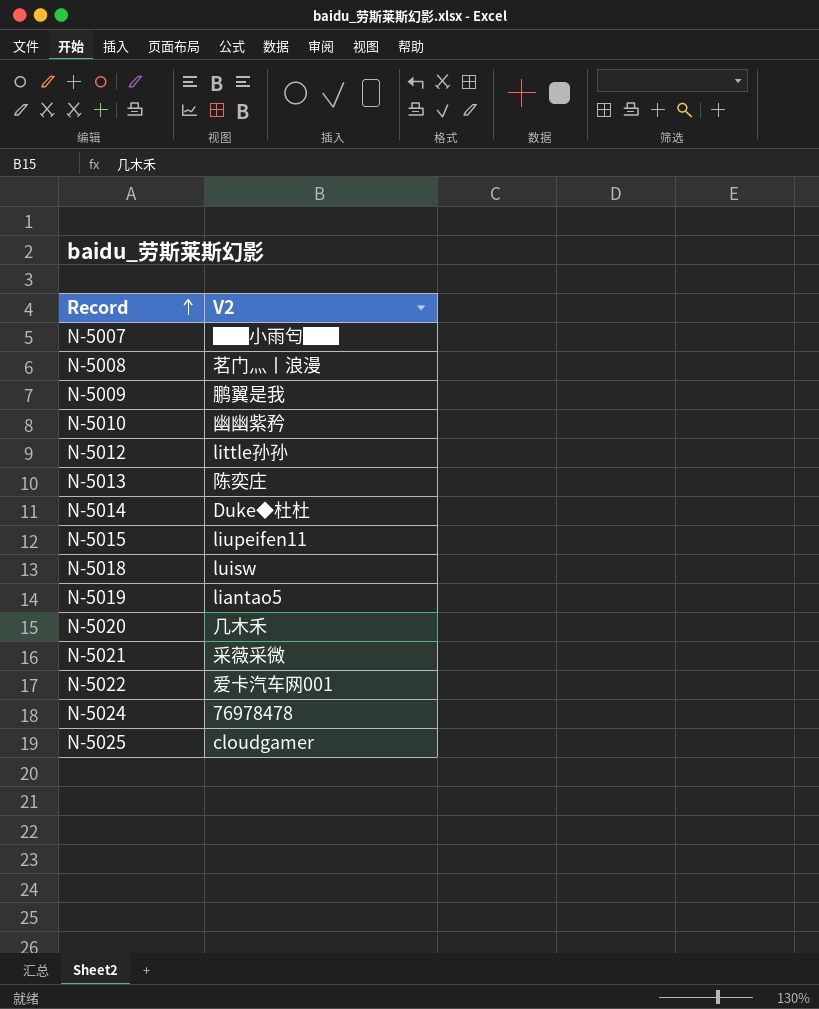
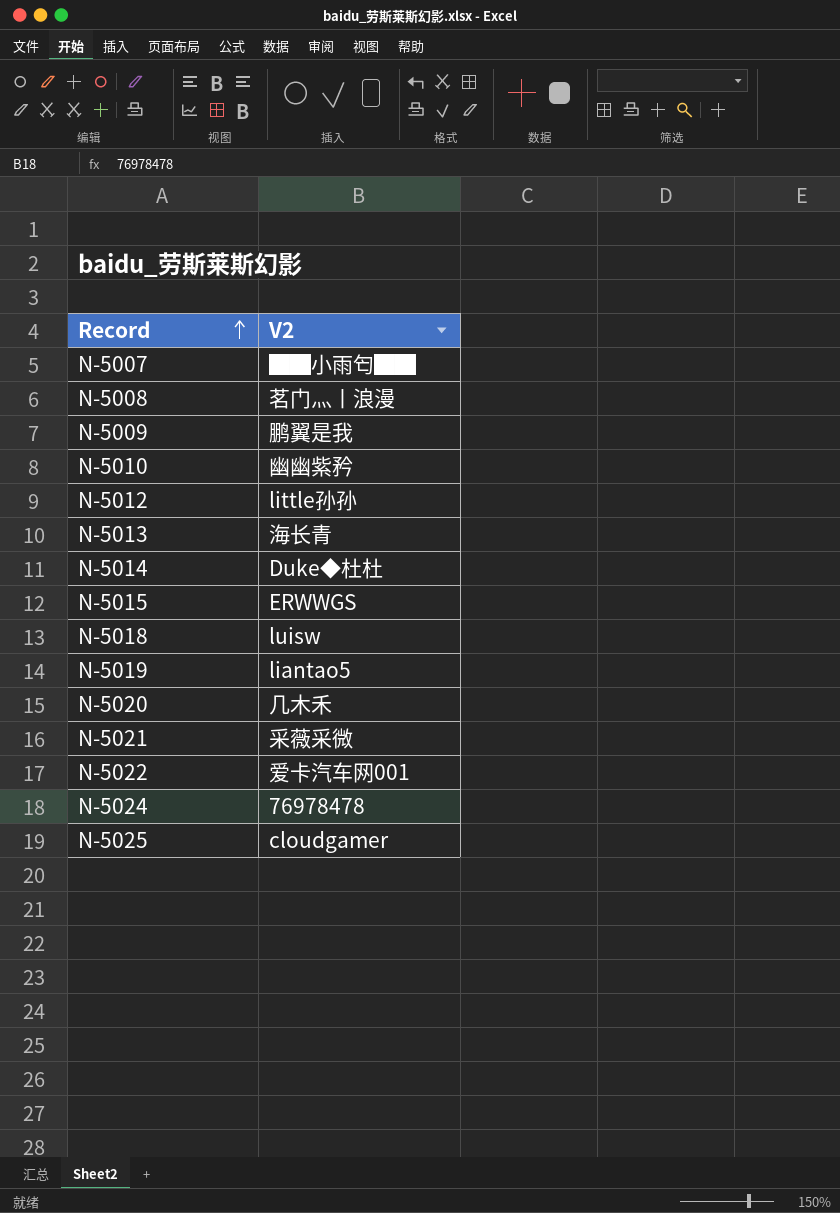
N-5013 | V2: 陈奕庄 -> 海长青
N-5015 | V2: liupeifen11 -> ERWWGS

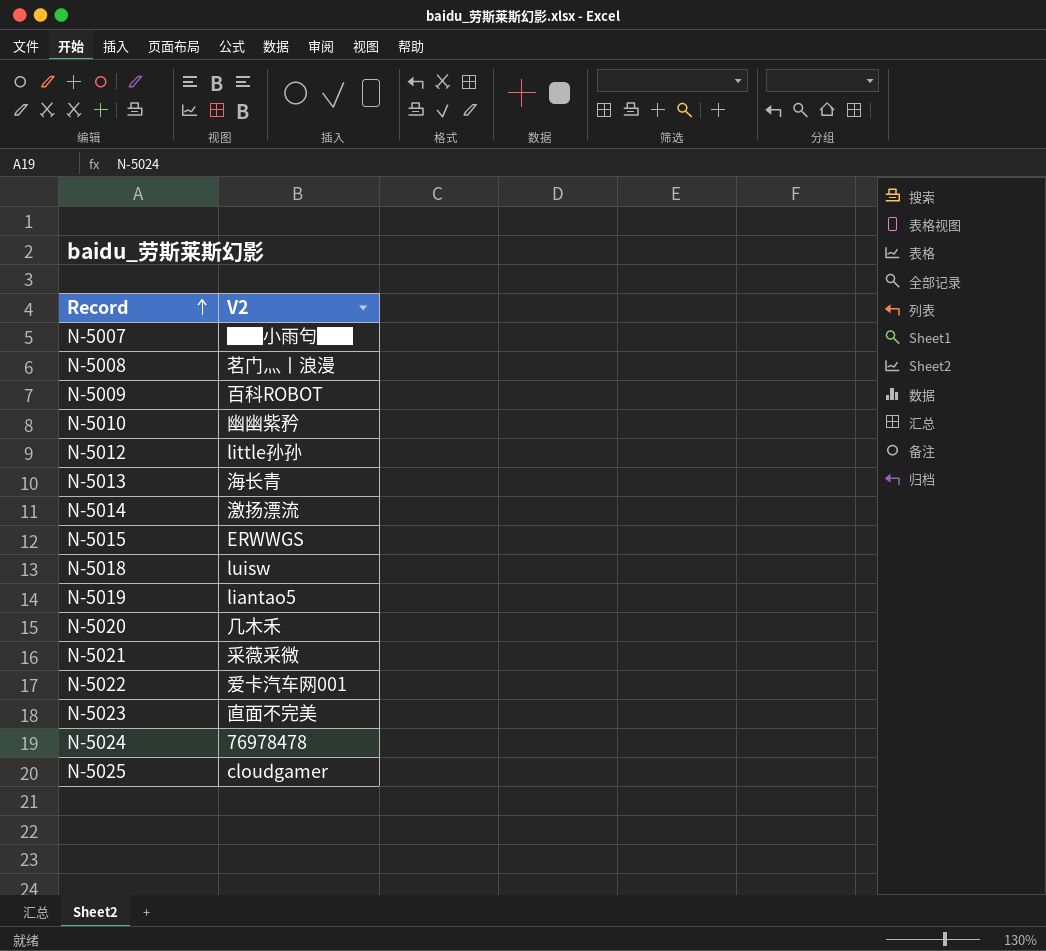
N-5009 | V2: 鹏翼是我 -> 百科ROBOT
N-5014 | V2: Duke◆杜杜 -> 激扬漂流
row N-5023: none -> 直面不完美

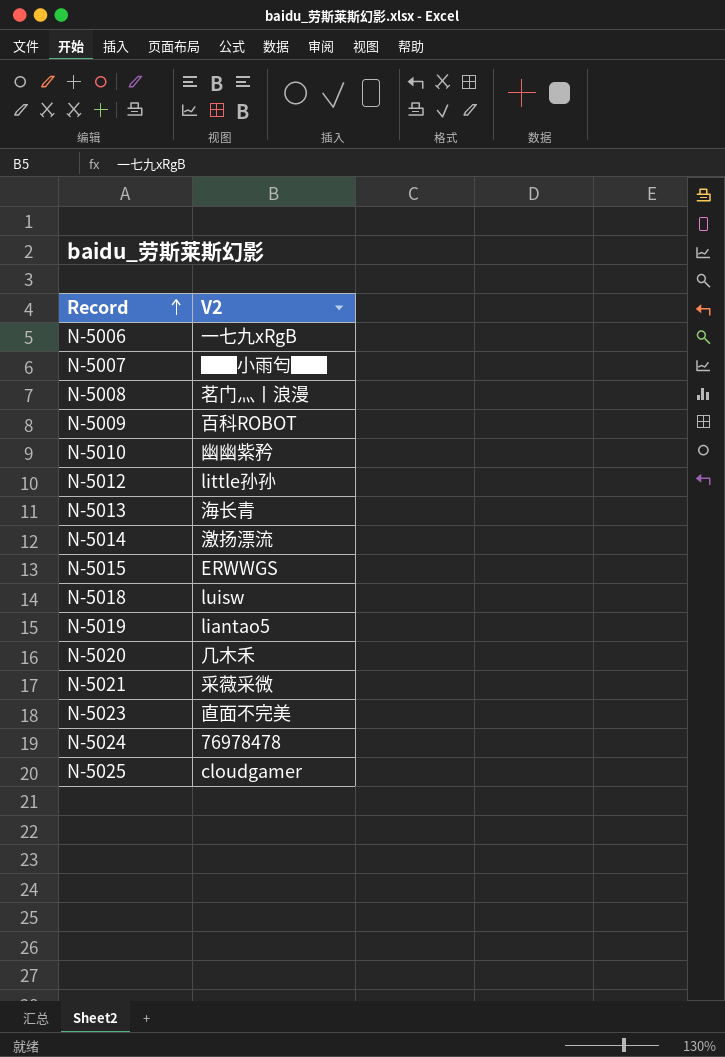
row N-5022: 爱卡汽车网001 -> none
row N-5006: none -> 一七九xRgB

